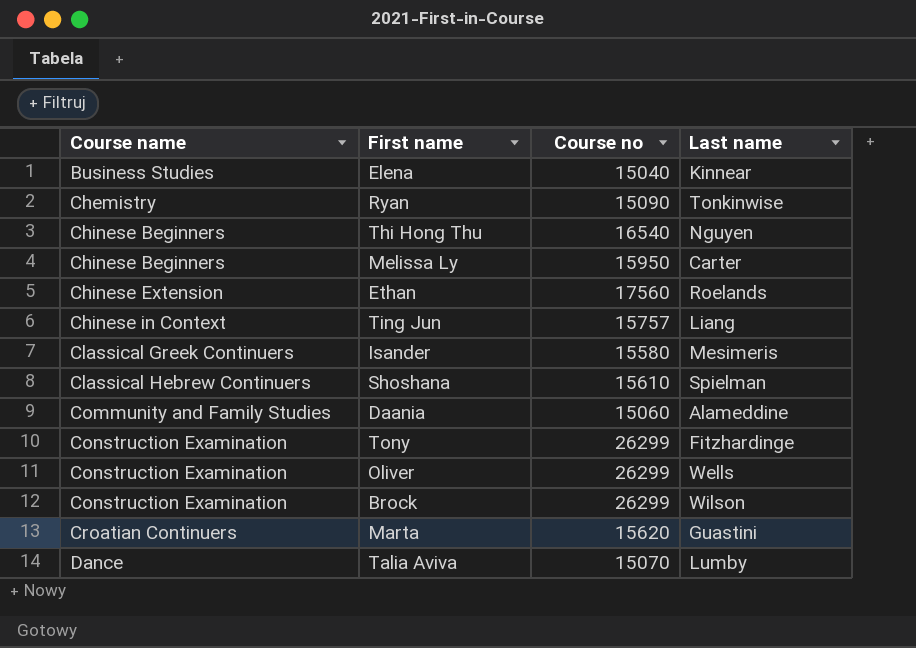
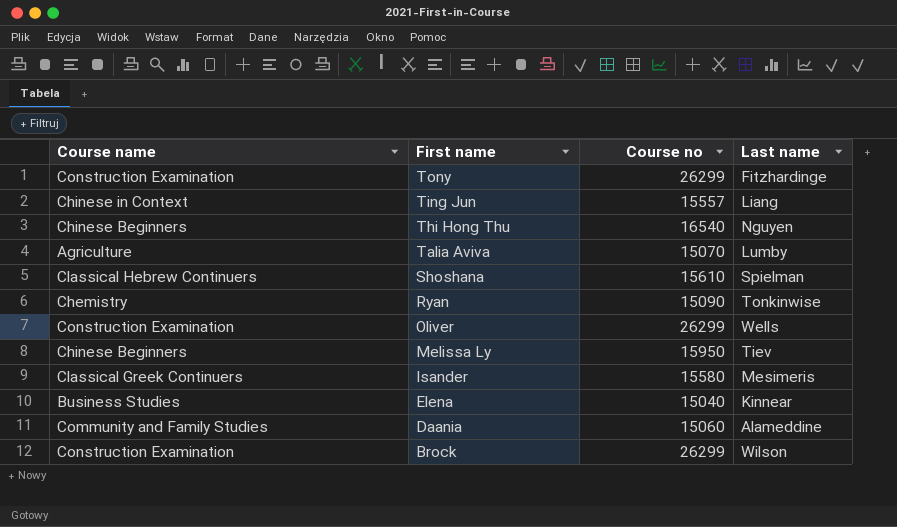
row order: Course name ascending -> First name descending
row Ethan: Chinese Extension | 17560 | Roelands -> none
row Marta: Croatian Continuers | 15620 | Guastini -> none
Ting Jun | Course no: 15757 -> 15557
Talia Aviva | Course name: Dance -> Agriculture
Melissa Ly | Last name: Carter -> Tiev

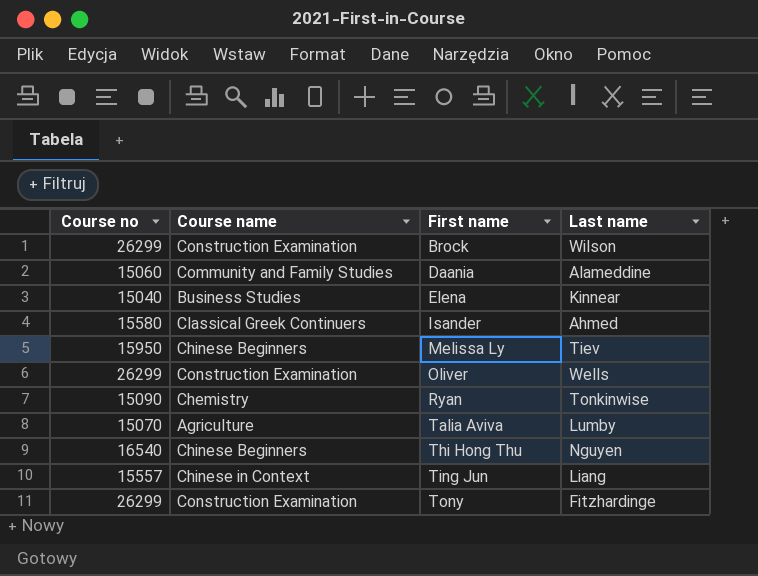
row order: First name descending -> First name ascending
column Course no | position: 3 -> 1
row Shoshana: Classical Hebrew Continuers | 15610 | Spielman -> none
Isander | Last name: Mesimeris -> Ahmed

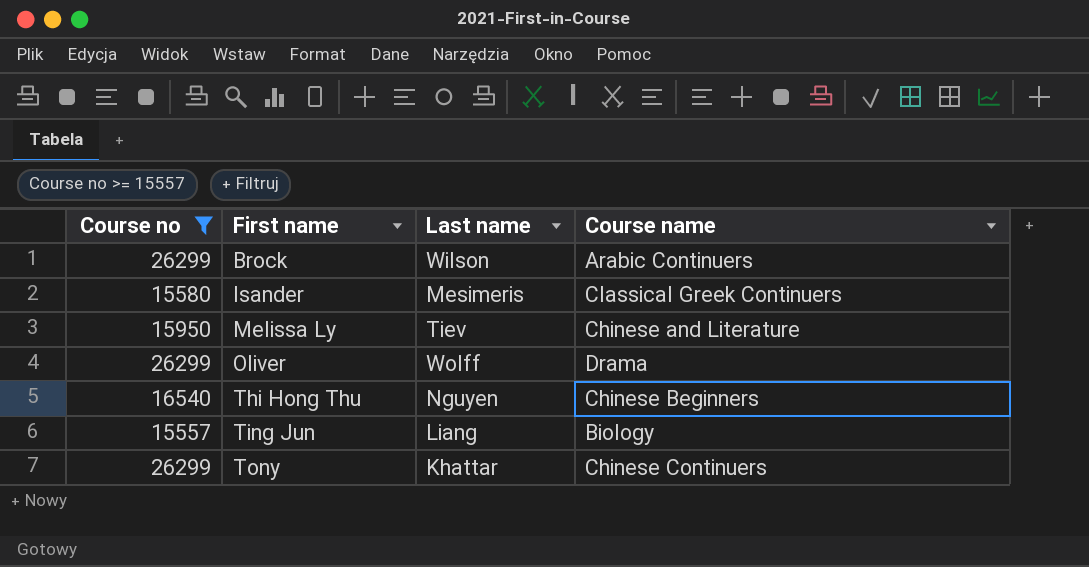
filter: none -> Course no >= 15557
column Course name | position: 2 -> 4
Brock | Course name: Construction Examination -> Arabic Continuers
Isander | Last name: Ahmed -> Mesimeris
Melissa Ly | Course name: Chinese Beginners -> Chinese and Literature
Oliver | Last name: Wells -> Wolff
Oliver | Course name: Construction Examination -> Drama
Ting Jun | Course name: Chinese in Context -> Biology
Tony | Last name: Fitzhardinge -> Khattar
Tony | Course name: Construction Examination -> Chinese Continuers

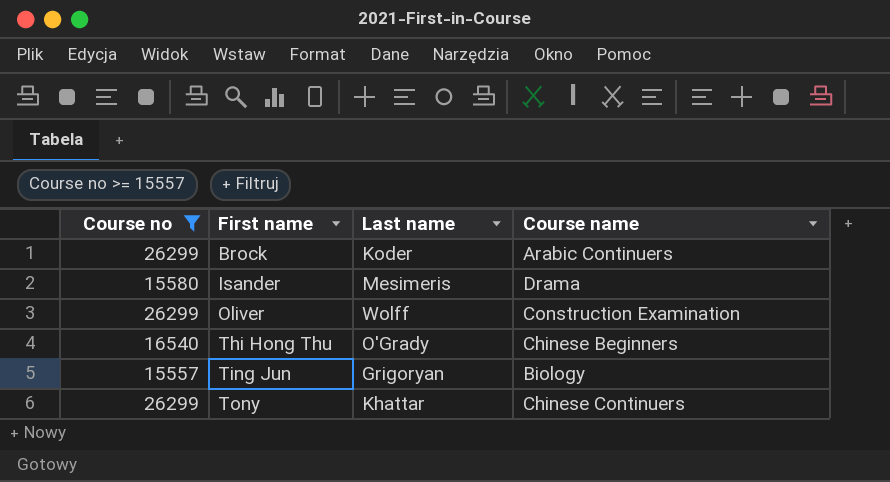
row Melissa Ly: 15950 | Tiev | Chinese and Literature -> none
Brock | Last name: Wilson -> Koder
Isander | Course name: Classical Greek Continuers -> Drama
Oliver | Course name: Drama -> Construction Examination
Thi Hong Thu | Last name: Nguyen -> O'Grady
Ting Jun | Last name: Liang -> Grigoryan

